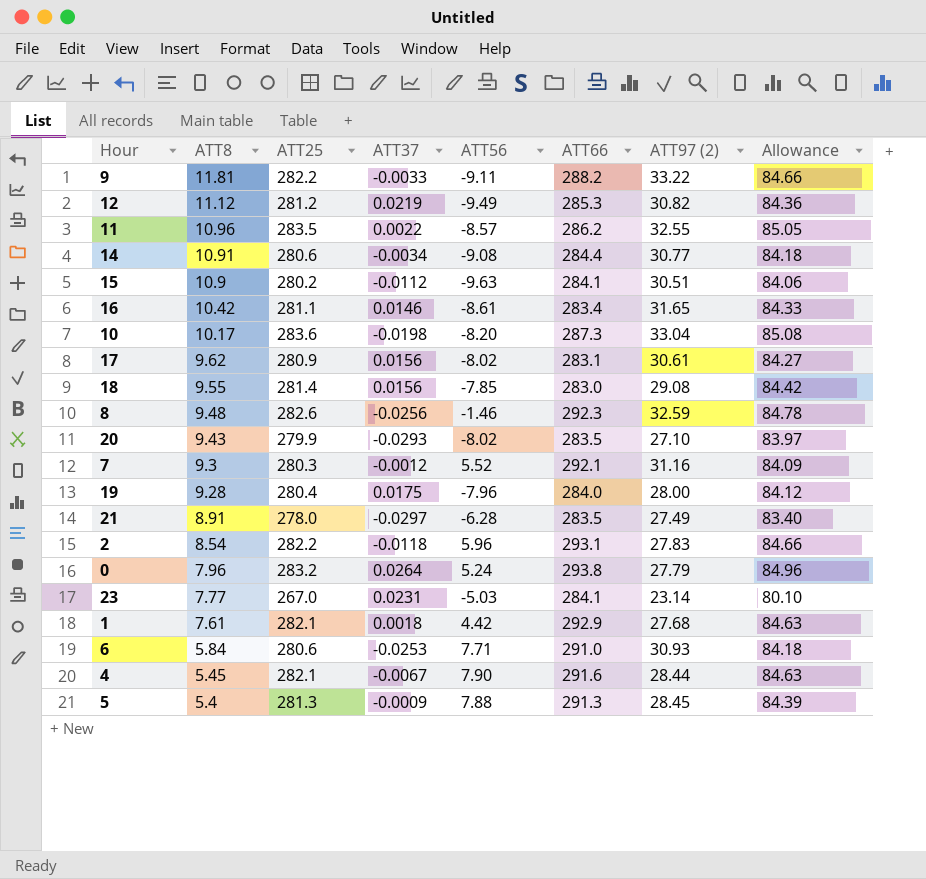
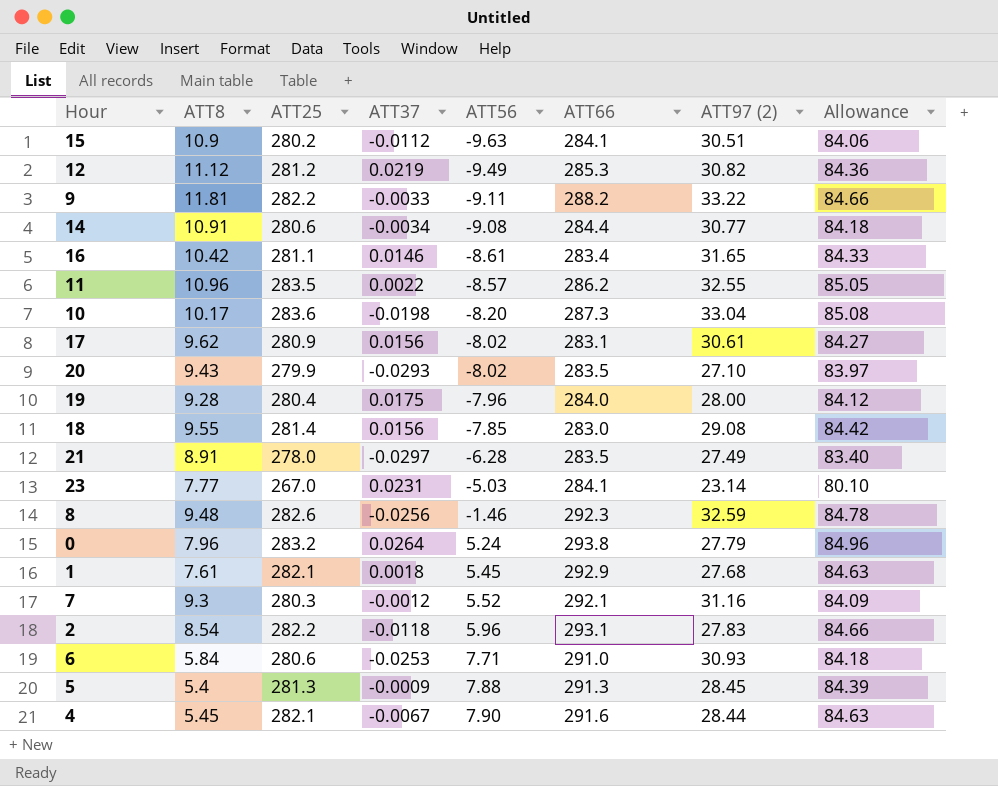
row order: ATT8 descending -> ATT56 ascending
1 | ATT56: 4.42 -> 5.45

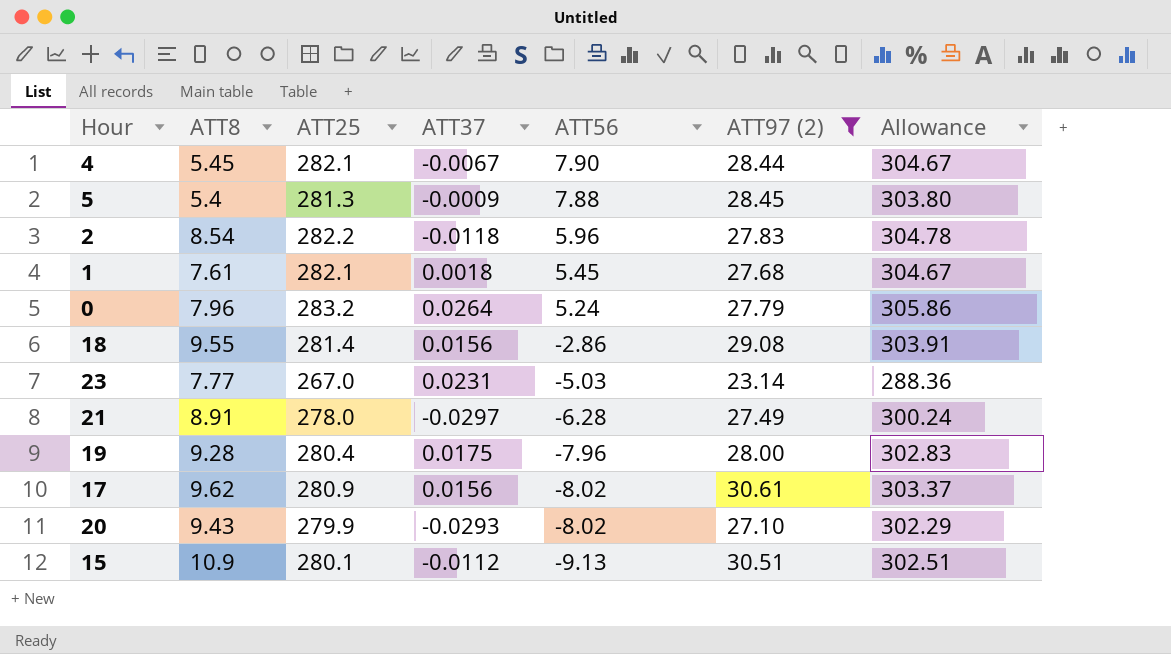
filter: none -> ATT97 (2) <= 30.61
row order: ATT56 ascending -> ATT56 descending
column ATT66 | position: 6 -> none
column Allowance | formula: [ATT25] * 0.3 -> [ATT25] * 1.08
18 | ATT56: -7.85 -> -2.86
15 | ATT25: 280.2 -> 280.1
15 | ATT56: -9.63 -> -9.13

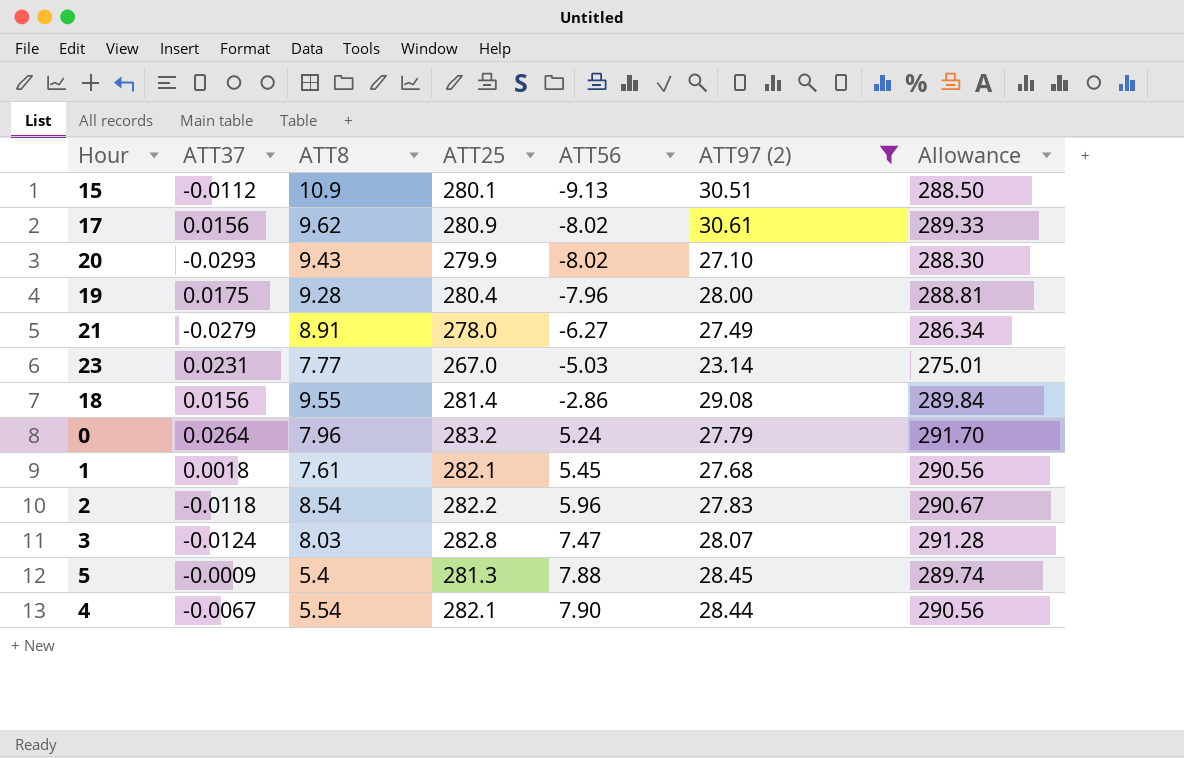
row order: ATT56 descending -> ATT56 ascending
column ATT37 | position: 4 -> 2
column Allowance | formula: [ATT25] * 1.08 -> [ATT25] * 1.03
21 | ATT37: -0.0297 -> -0.0279
21 | ATT56: -6.28 -> -6.27
row 3: none -> -0.0124 | 8.03 | 282.8 | 7.47 | 28.07 | 291.28
4 | ATT8: 5.45 -> 5.54

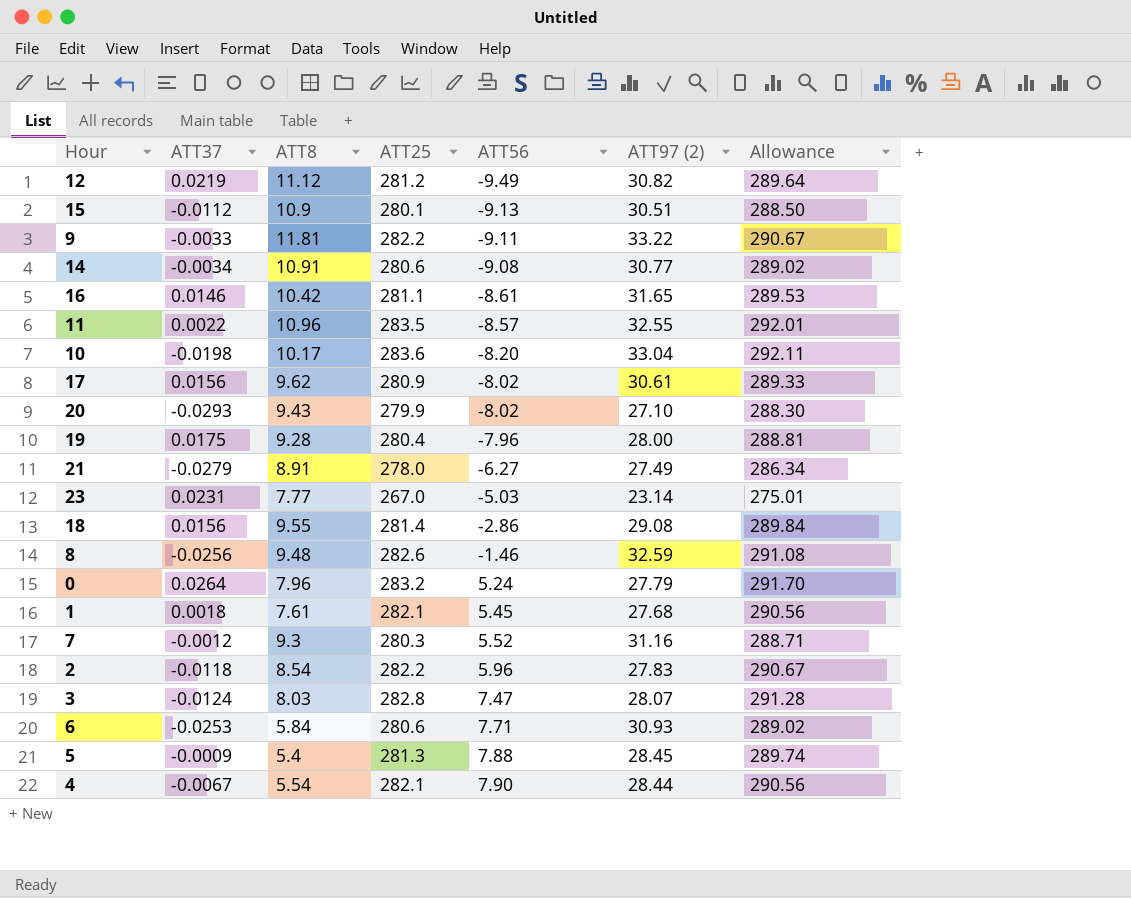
filter: ATT97 (2) <= 30.61 -> none

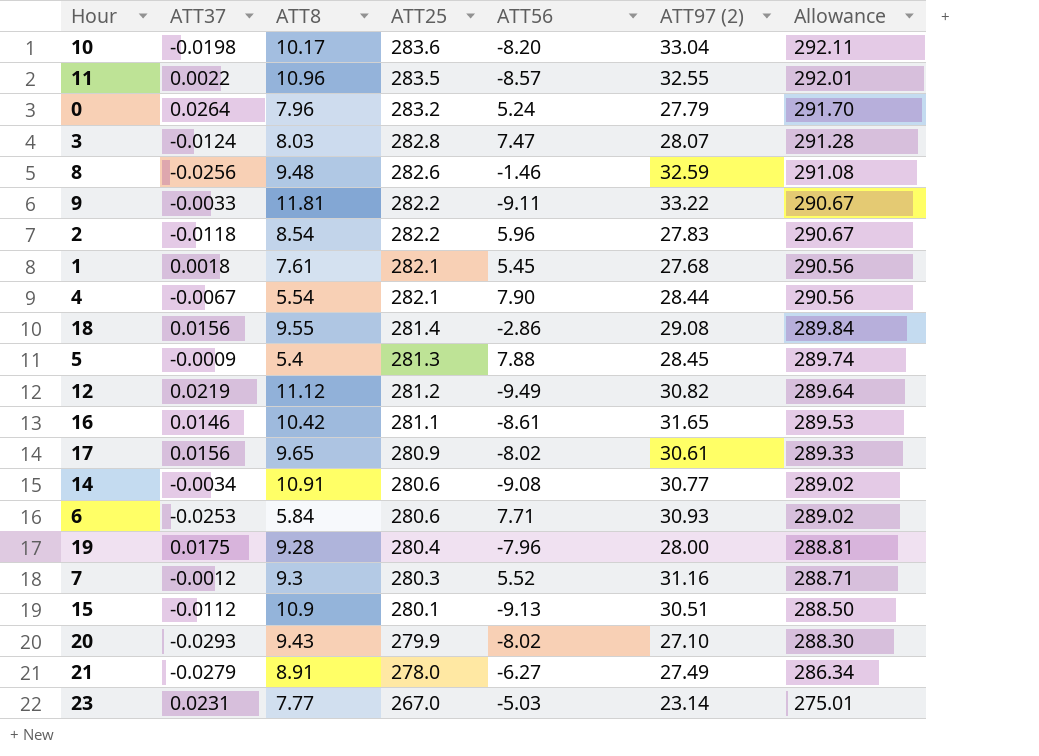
row order: ATT56 ascending -> ATT25 descending
17 | ATT8: 9.62 -> 9.65

